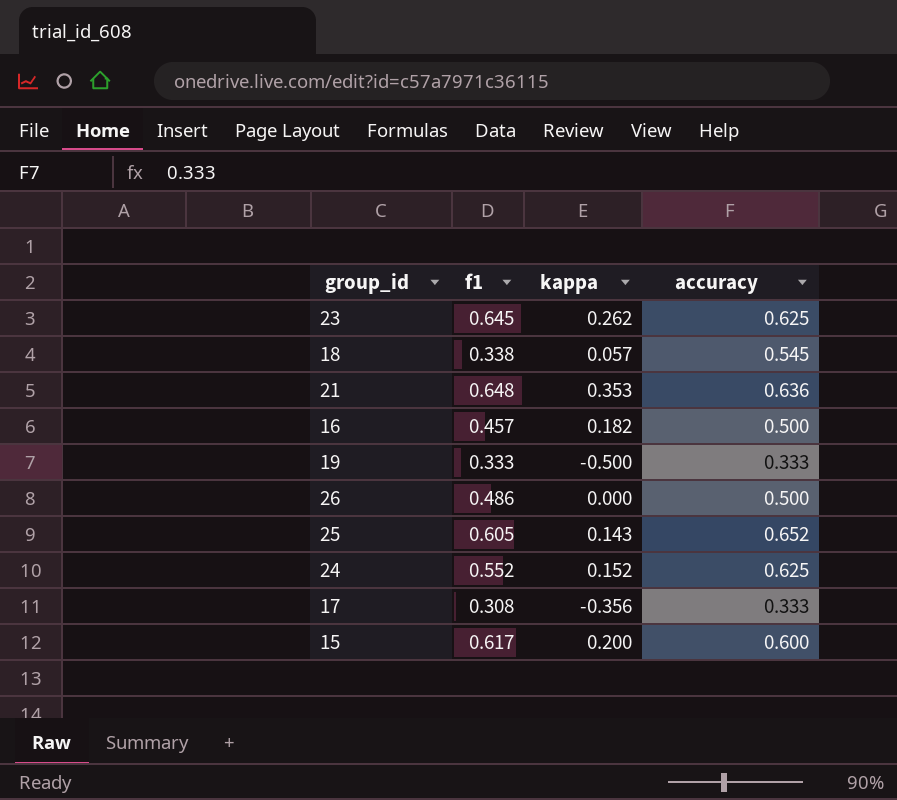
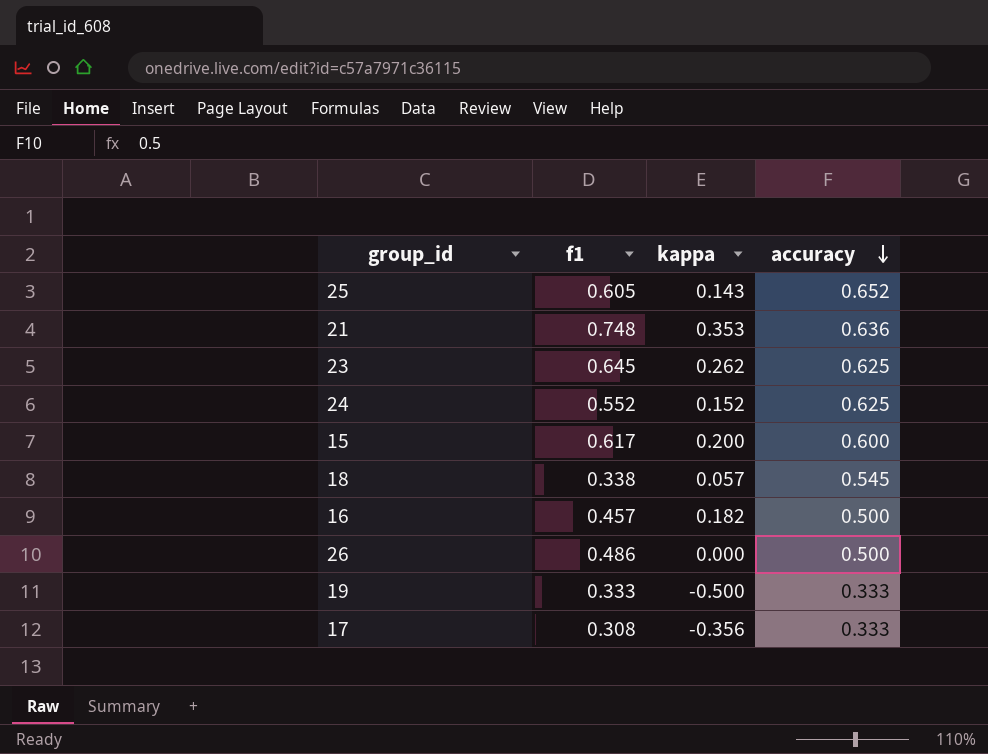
row order: none -> accuracy descending
21 | f1: 0.648 -> 0.748

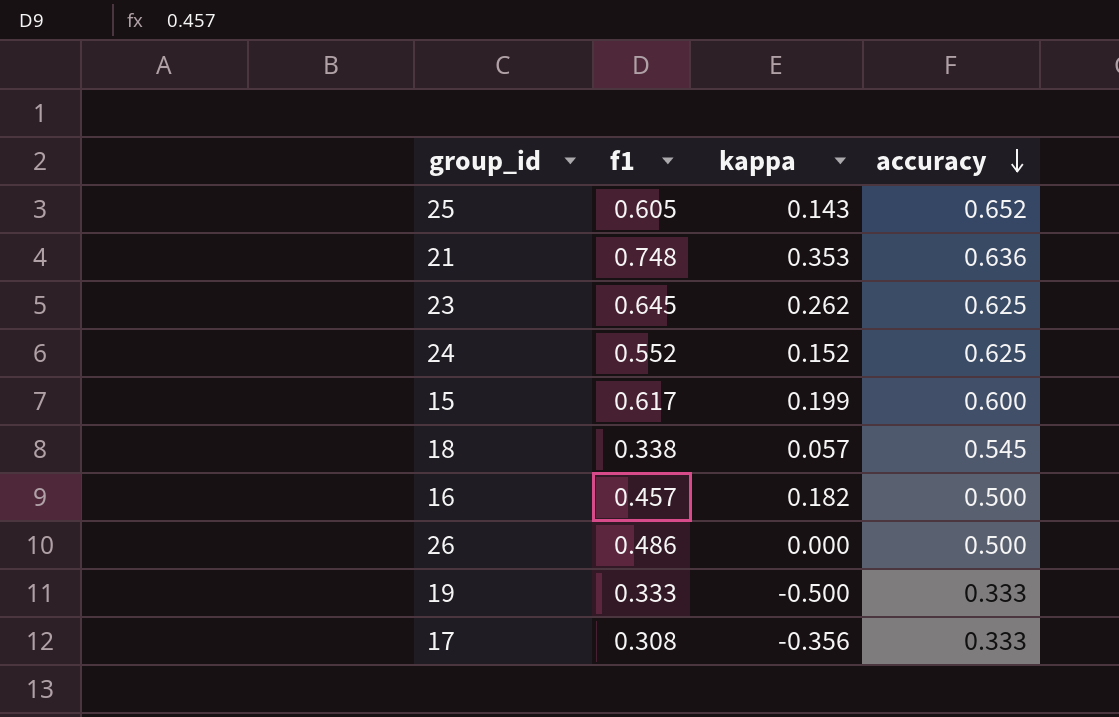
15 | kappa: 0.200 -> 0.199

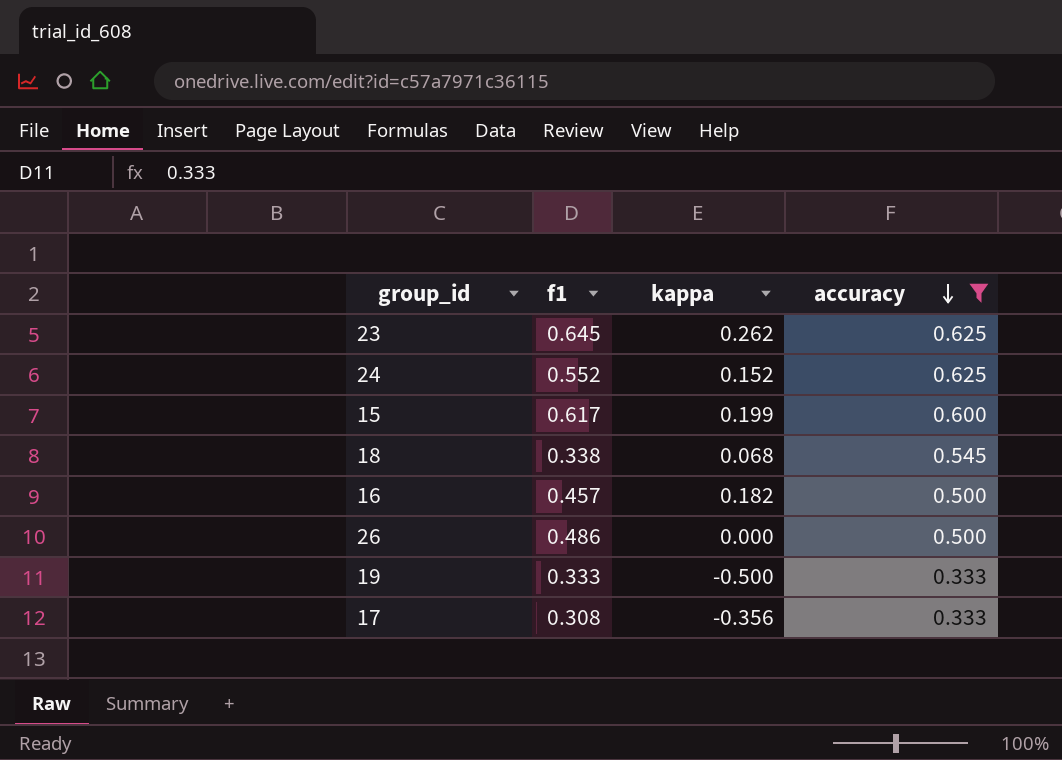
filter: none -> accuracy <= 0.625
18 | kappa: 0.057 -> 0.068

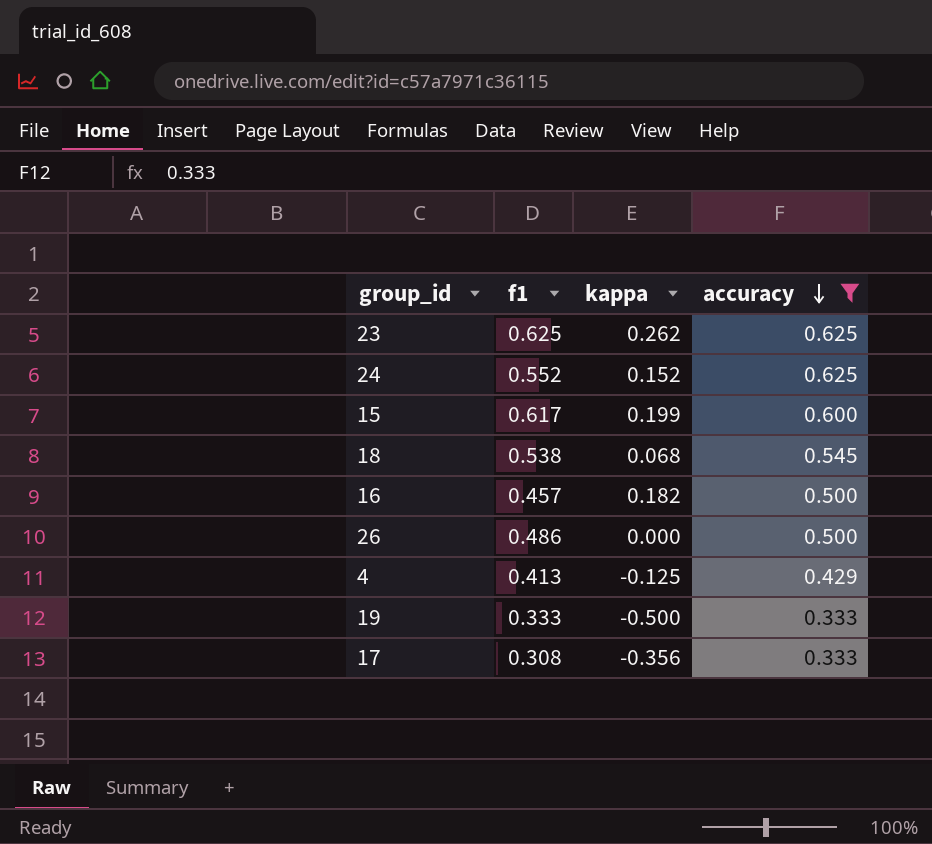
23 | f1: 0.645 -> 0.625
18 | f1: 0.338 -> 0.538
row 4: none -> 0.413 | -0.125 | 0.429

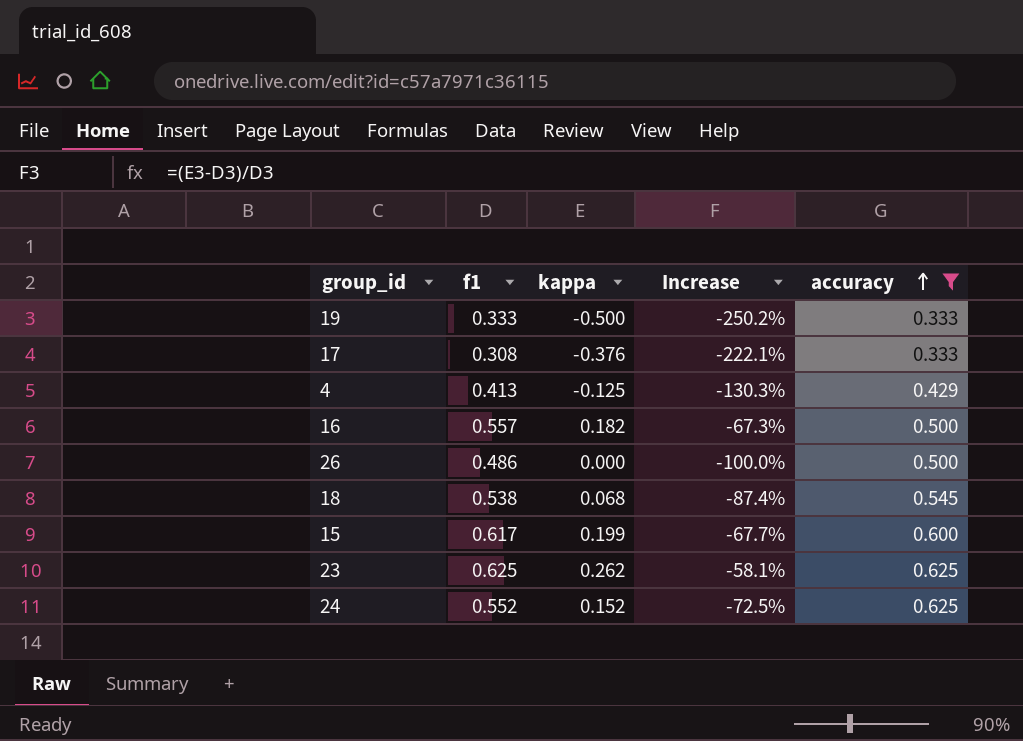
row order: accuracy descending -> accuracy ascending
column Increase | formula: none -> ([kappa] - [f1]) / [f1]
17 | kappa: -0.356 -> -0.376
16 | f1: 0.457 -> 0.557

